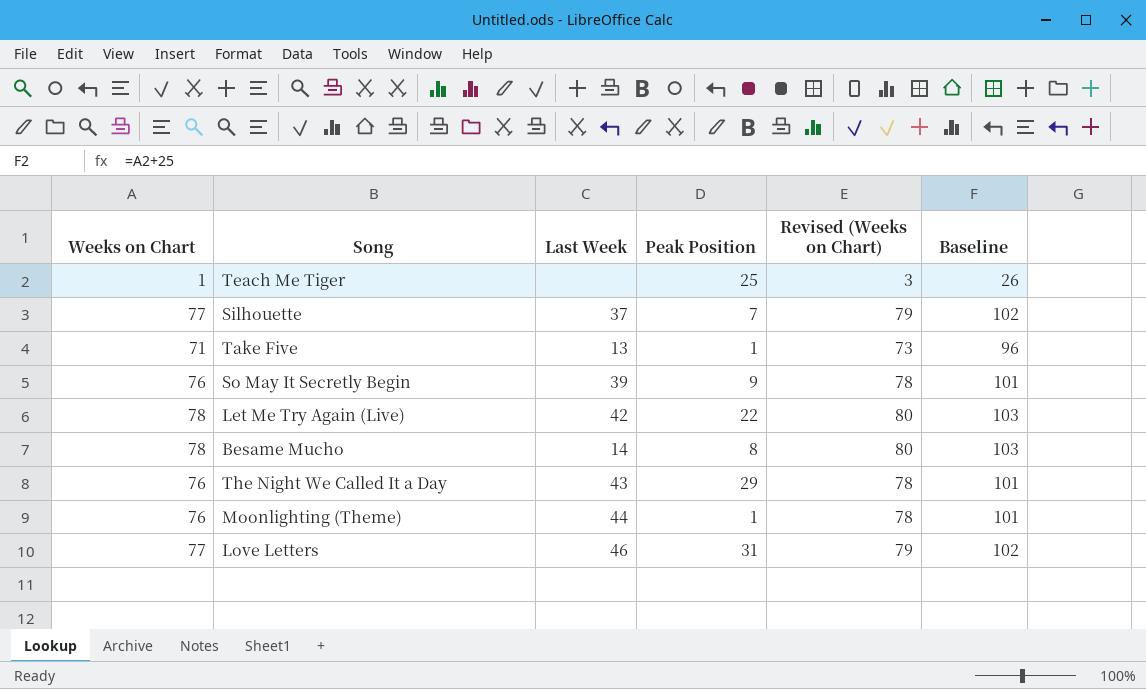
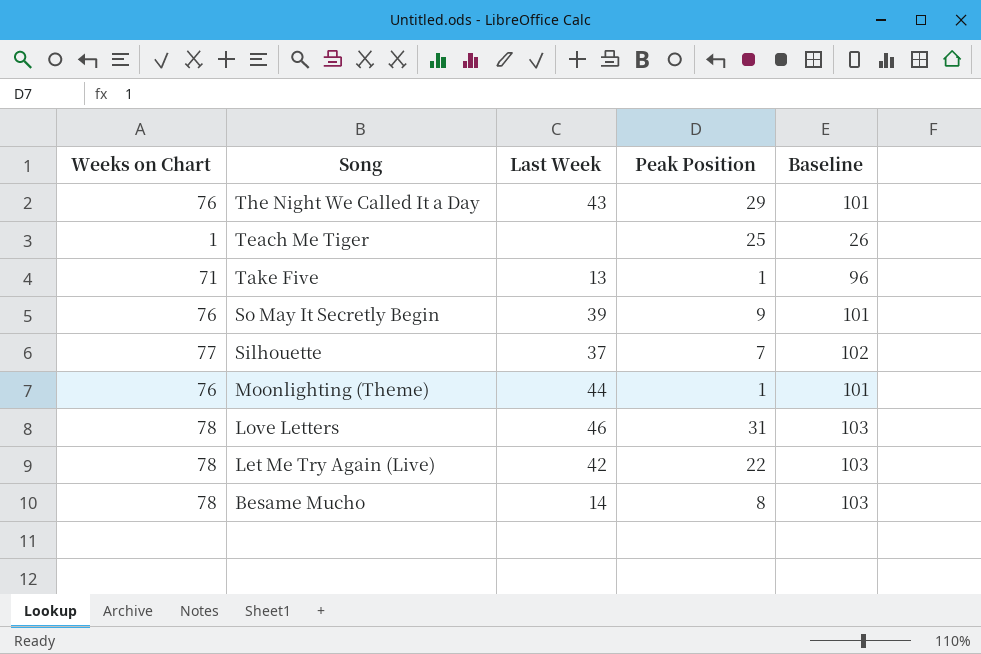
row order: none -> Song descending
column Revised (Weeks on Chart) | formula: [Weeks on Chart] + 2 -> none
Love Letters | Weeks on Chart: 77 -> 78
Love Letters | Baseline: 102 -> 103

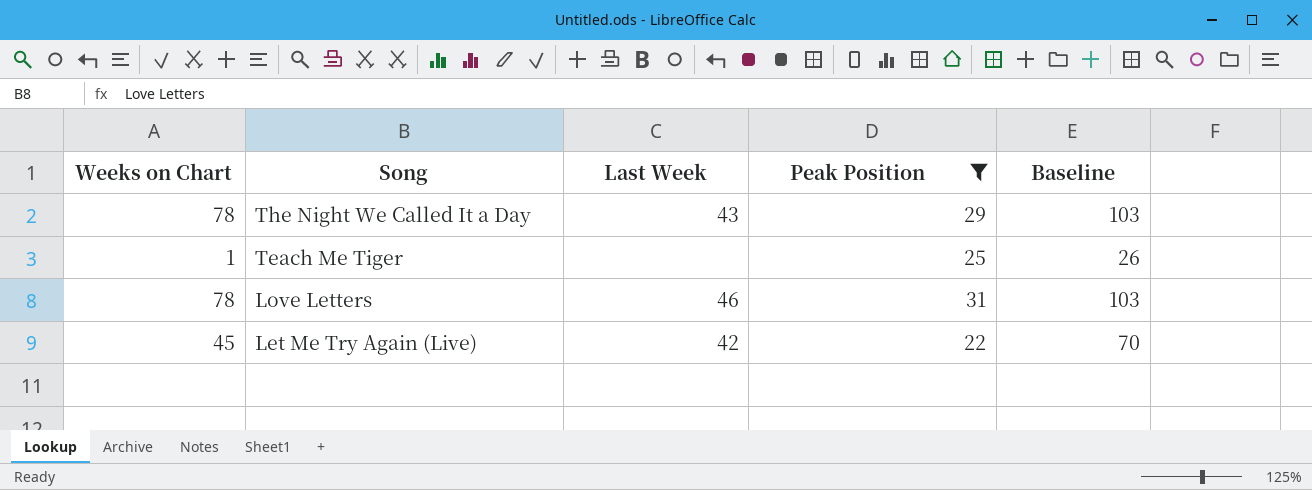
filter: none -> Peak Position >= 22
The Night We Called It a Day | Weeks on Chart: 76 -> 78
The Night We Called It a Day | Baseline: 101 -> 103
Let Me Try Again (Live) | Weeks on Chart: 78 -> 45
Let Me Try Again (Live) | Baseline: 103 -> 70

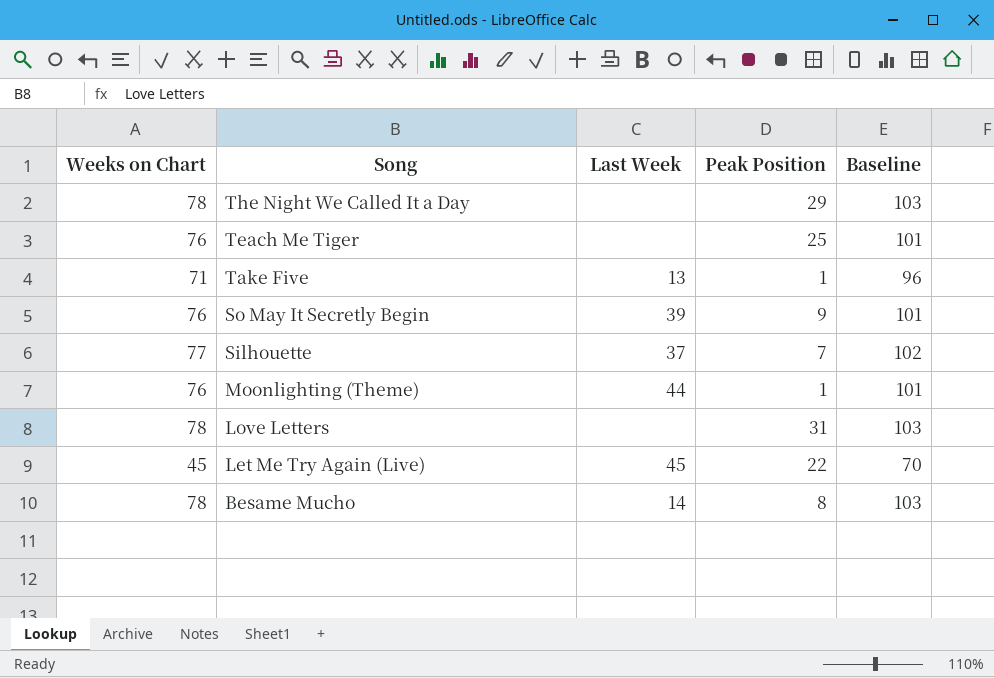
filter: Peak Position >= 22 -> none
The Night We Called It a Day | Last Week: 43 -> none
Teach Me Tiger | Weeks on Chart: 1 -> 76
Teach Me Tiger | Baseline: 26 -> 101
Love Letters | Last Week: 46 -> none
Let Me Try Again (Live) | Last Week: 42 -> 45

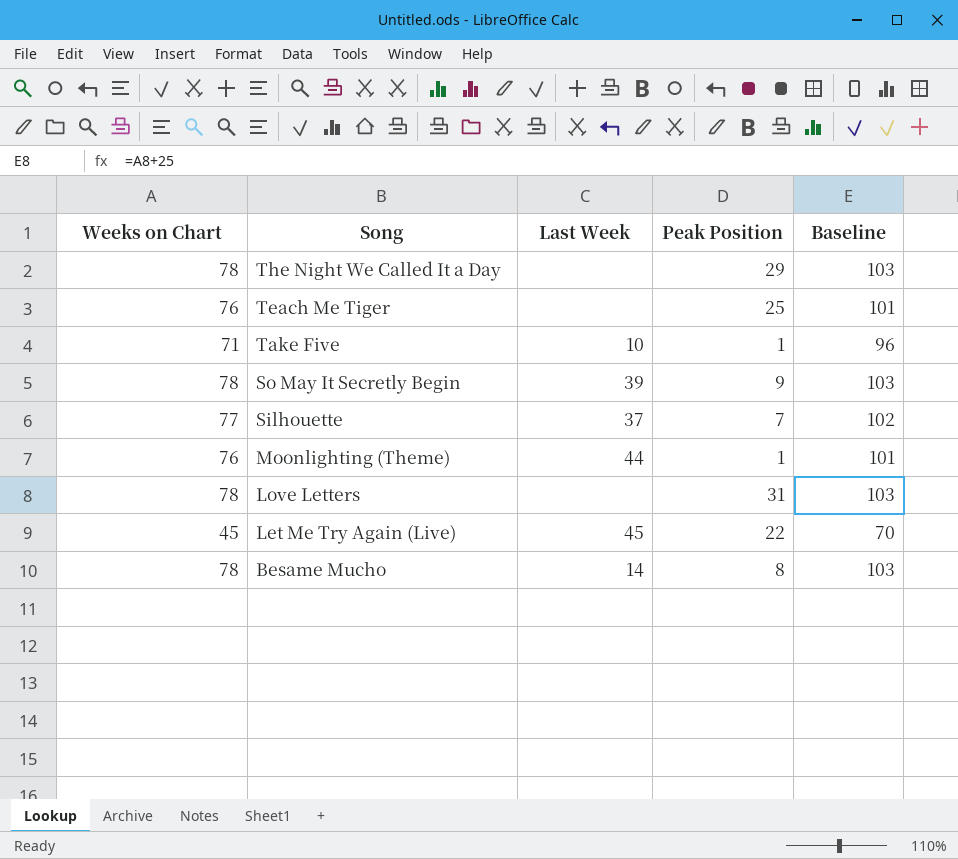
Take Five | Last Week: 13 -> 10
So May It Secretly Begin | Weeks on Chart: 76 -> 78
So May It Secretly Begin | Baseline: 101 -> 103

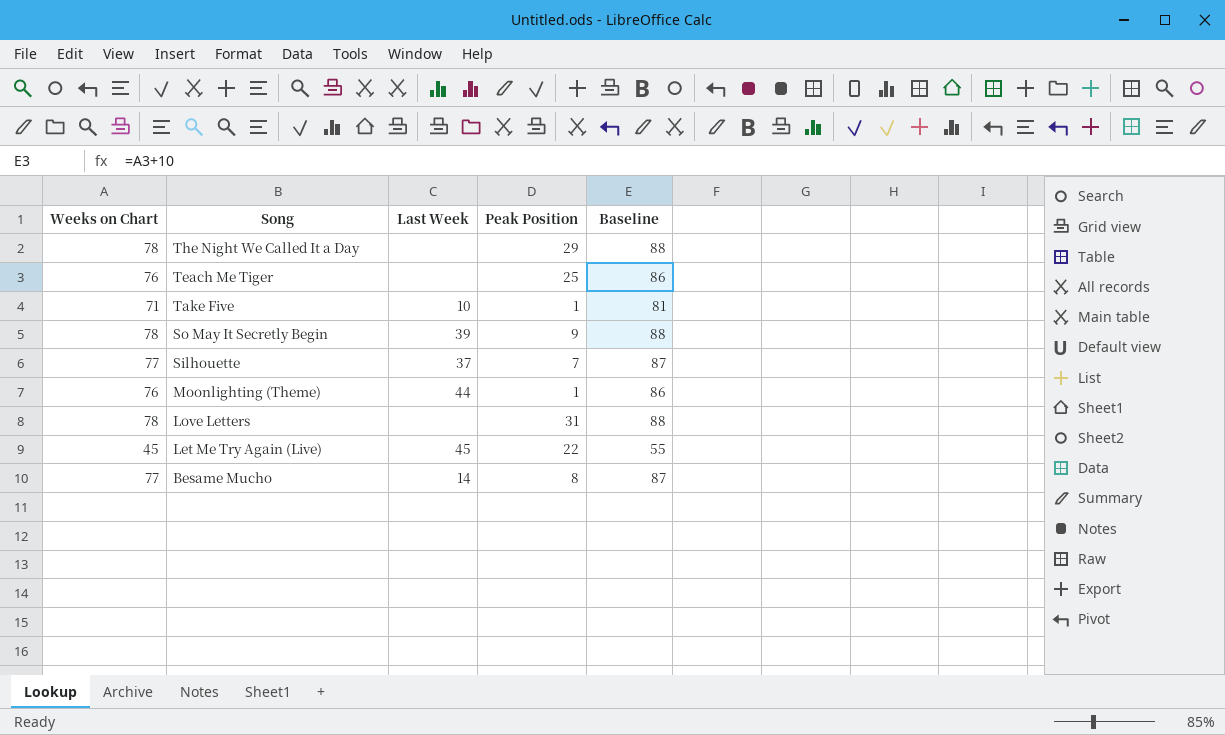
column Baseline | formula: [Weeks on Chart] + 25 -> [Weeks on Chart] + 10
Besame Mucho | Weeks on Chart: 78 -> 77

